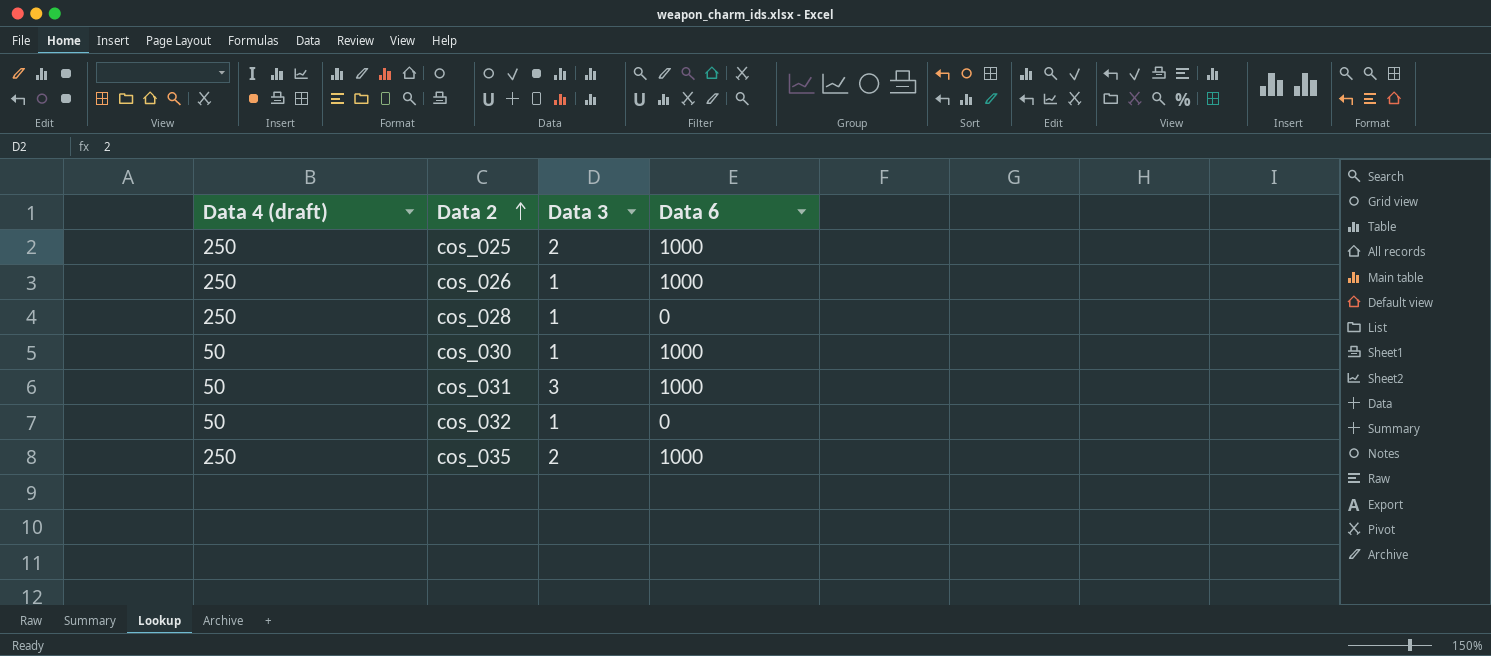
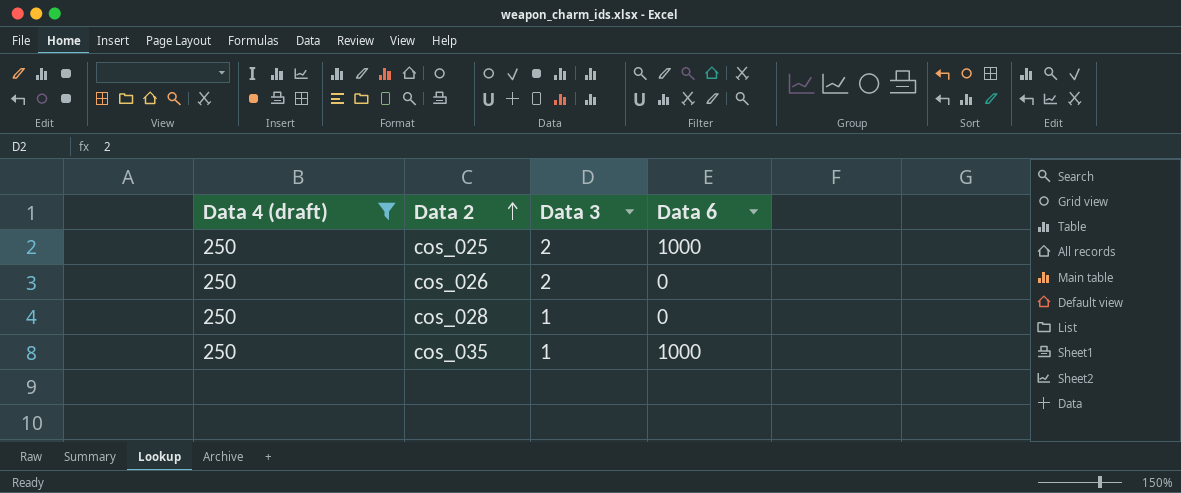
filter: none -> Data 4 (draft) = 250
cos_026 | Data 3: 1 -> 2
cos_026 | Data 6: 1000 -> 0
cos_035 | Data 3: 2 -> 1

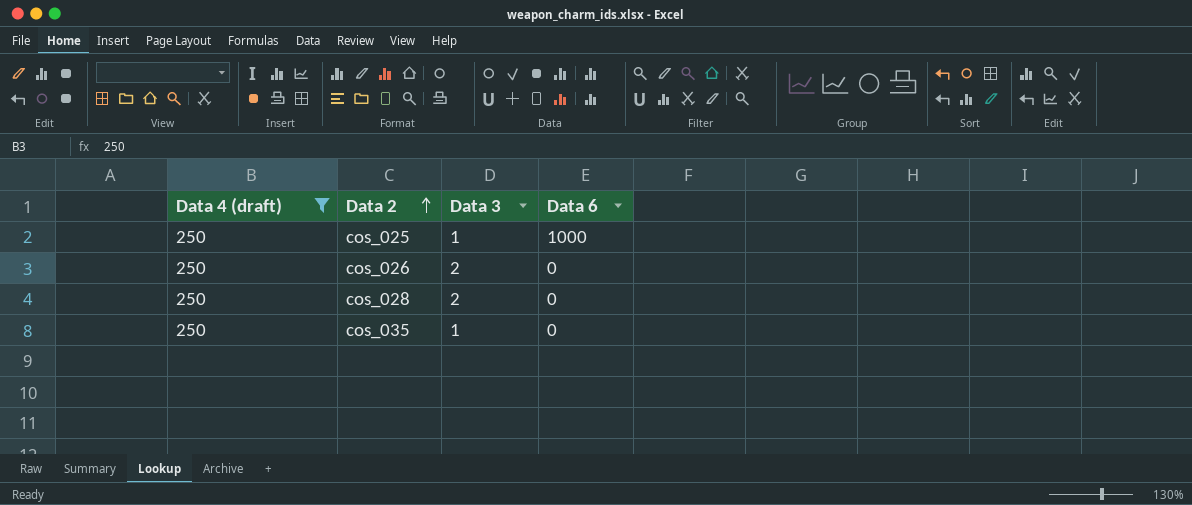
cos_025 | Data 3: 2 -> 1
cos_028 | Data 3: 1 -> 2
cos_035 | Data 6: 1000 -> 0

